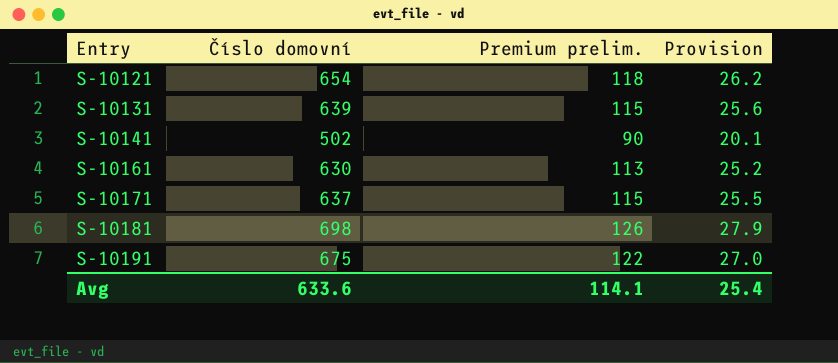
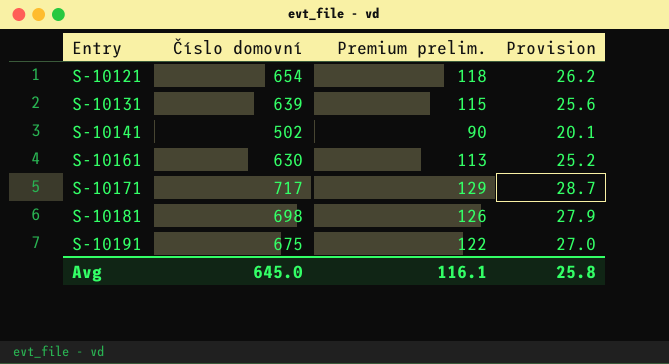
S-10171 | Číslo domovní: 637 -> 717
S-10171 | Premium prelim.: 115 -> 129
S-10171 | Provision: 25.5 -> 28.7
Avg | Číslo domovní: 633.6 -> 645.0
Avg | Premium prelim.: 114.1 -> 116.1
Avg | Provision: 25.4 -> 25.8

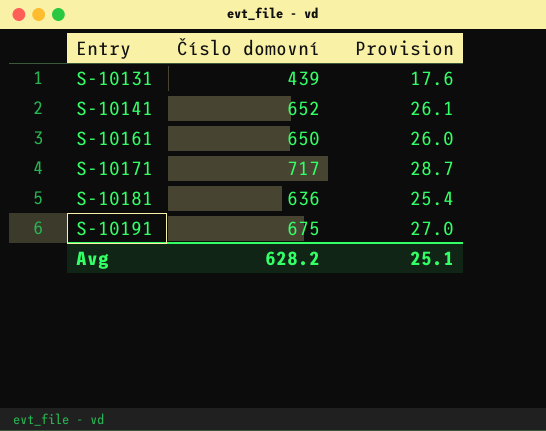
column Premium prelim. | formula: [Číslo domovní] * 0.18 -> none
row S-10121: 654 | 118 | 26.2 -> none
S-10131 | Číslo domovní: 639 -> 439
S-10131 | Provision: 25.6 -> 17.6
S-10141 | Číslo domovní: 502 -> 652
S-10141 | Provision: 20.1 -> 26.1
S-10161 | Číslo domovní: 630 -> 650
S-10161 | Provision: 25.2 -> 26.0
S-10181 | Číslo domovní: 698 -> 636
S-10181 | Provision: 27.9 -> 25.4
Avg | Číslo domovní: 645.0 -> 628.2
Avg | Provision: 25.8 -> 25.1

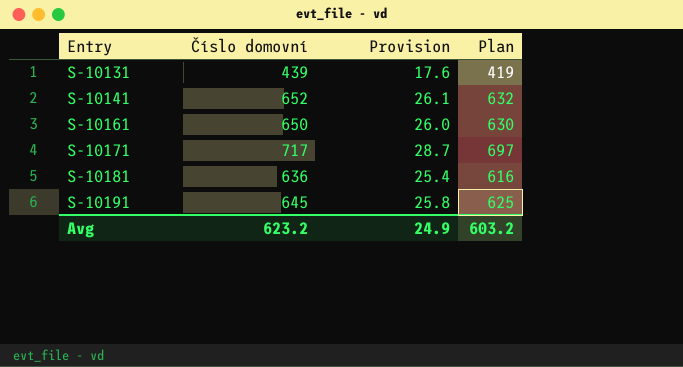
column Plan | formula: none -> [Číslo domovní] - 20
S-10191 | Číslo domovní: 675 -> 645
S-10191 | Provision: 27.0 -> 25.8
Avg | Číslo domovní: 628.2 -> 623.2
Avg | Provision: 25.1 -> 24.9

